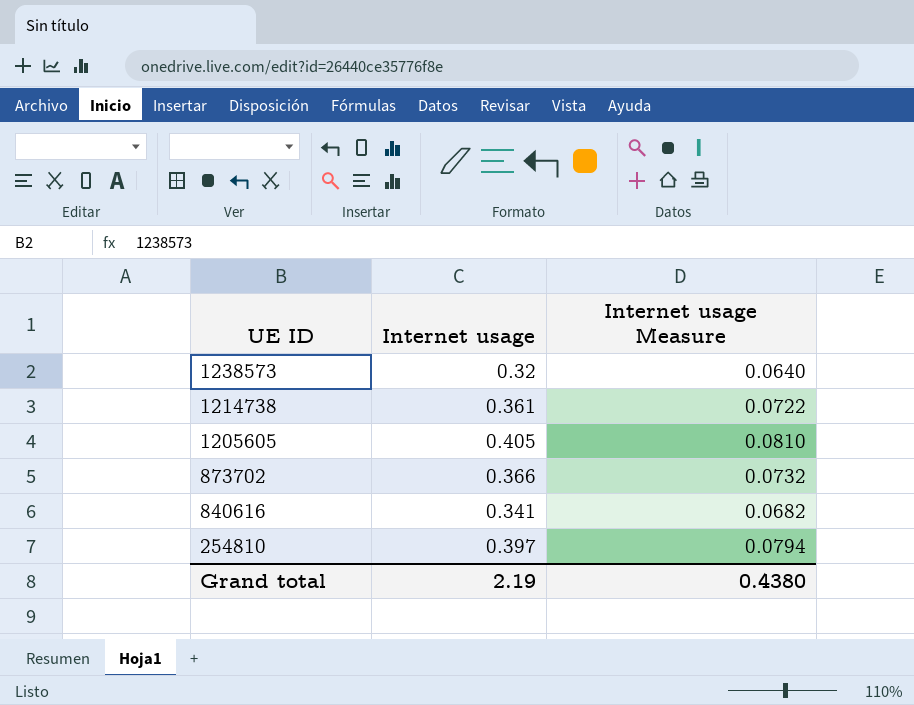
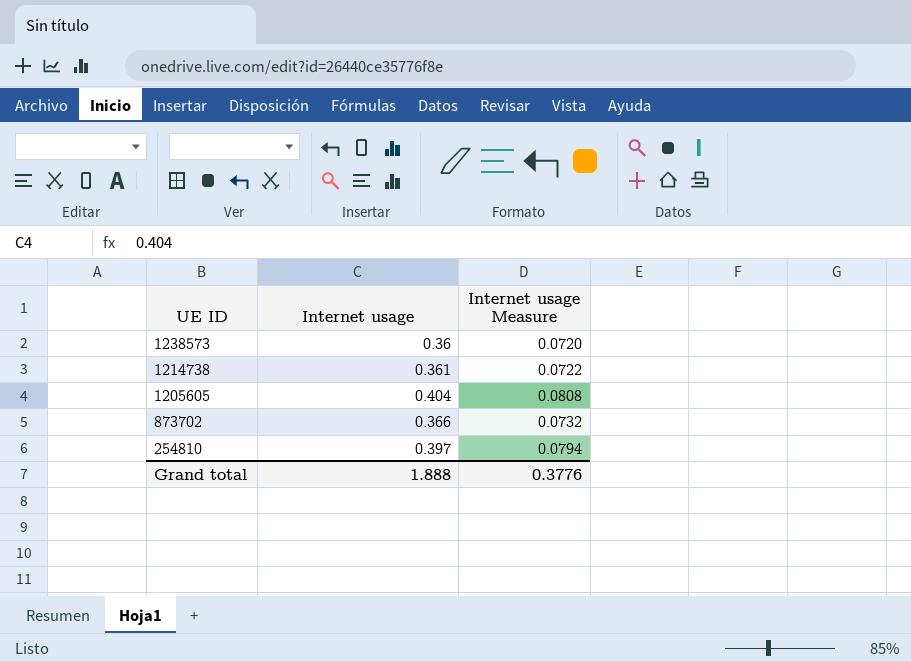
row 840616: 0.341 | 0.0682 -> none
1238573 | Internet usage: 0.32 -> 0.36
1238573 | Internet usage Measure: 0.0640 -> 0.0720
1205605 | Internet usage: 0.405 -> 0.404
1205605 | Internet usage Measure: 0.0810 -> 0.0808
Grand total | Internet usage: 2.19 -> 1.888
Grand total | Internet usage Measure: 0.4380 -> 0.3776

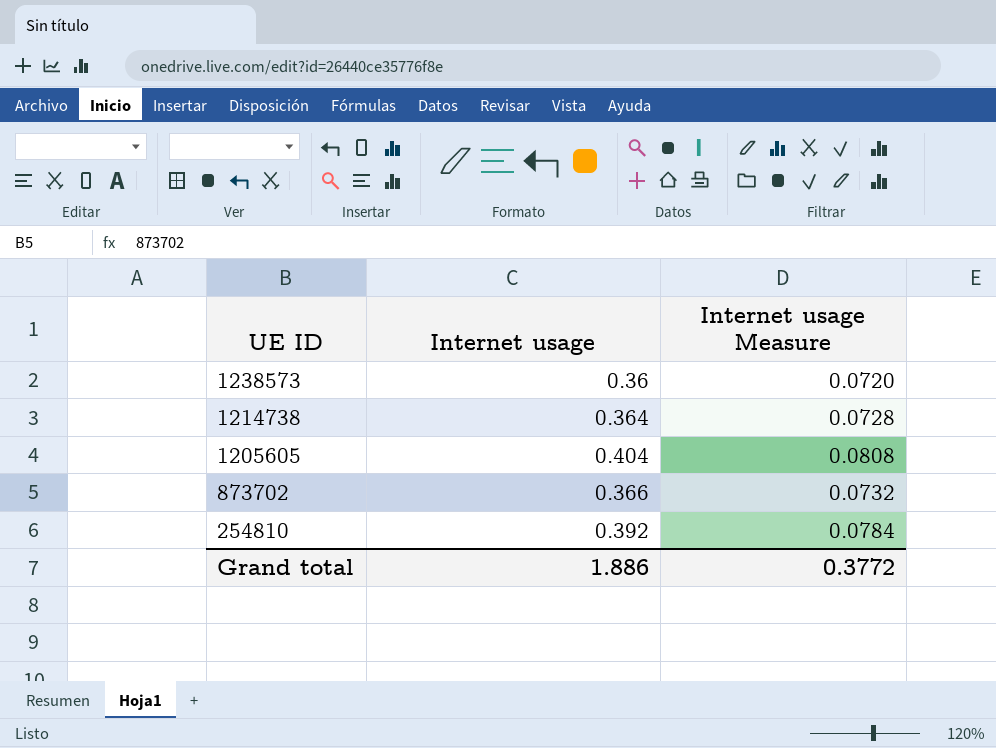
1214738 | Internet usage: 0.361 -> 0.364
1214738 | Internet usage Measure: 0.0722 -> 0.0728
254810 | Internet usage: 0.397 -> 0.392
254810 | Internet usage Measure: 0.0794 -> 0.0784
Grand total | Internet usage: 1.888 -> 1.886
Grand total | Internet usage Measure: 0.3776 -> 0.3772

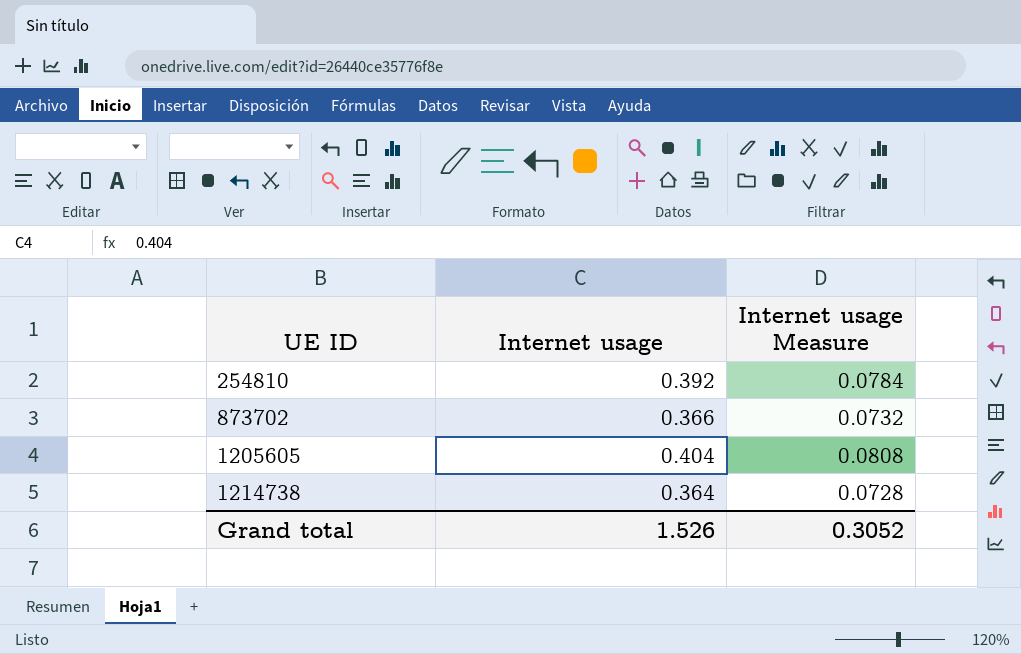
row order: UE ID descending -> UE ID ascending
row 1238573: 0.36 | 0.0720 -> none
Grand total | Internet usage: 1.886 -> 1.526
Grand total | Internet usage Measure: 0.3772 -> 0.3052

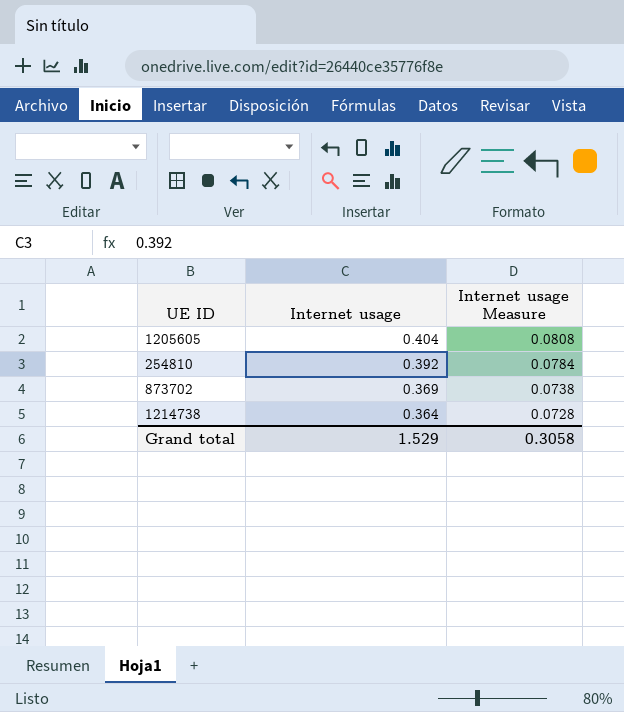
row order: UE ID ascending -> Internet usage descending
873702 | Internet usage: 0.366 -> 0.369
873702 | Internet usage Measure: 0.0732 -> 0.0738
Grand total | Internet usage: 1.526 -> 1.529
Grand total | Internet usage Measure: 0.3052 -> 0.3058

